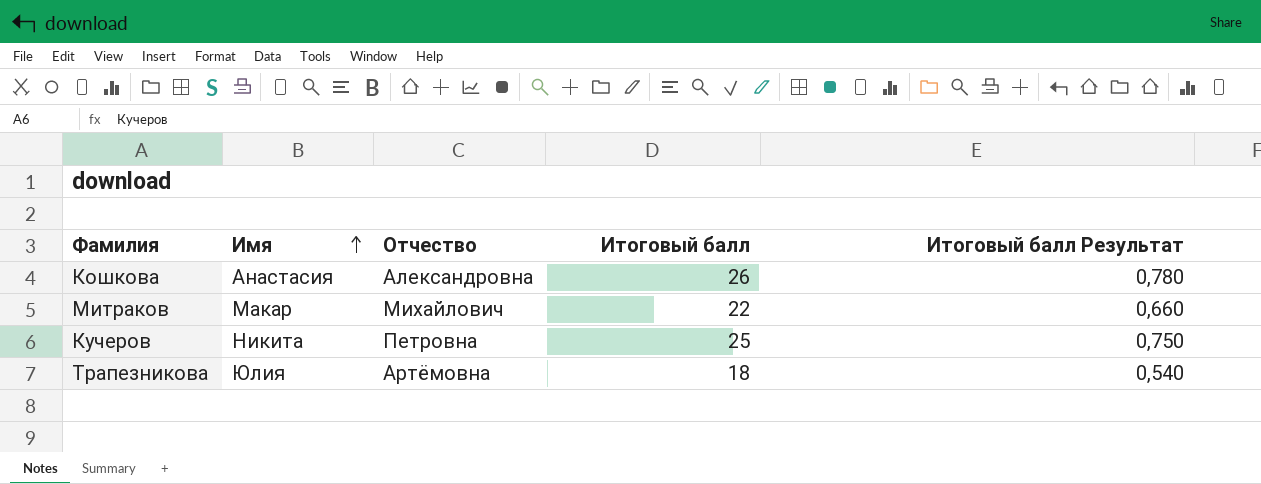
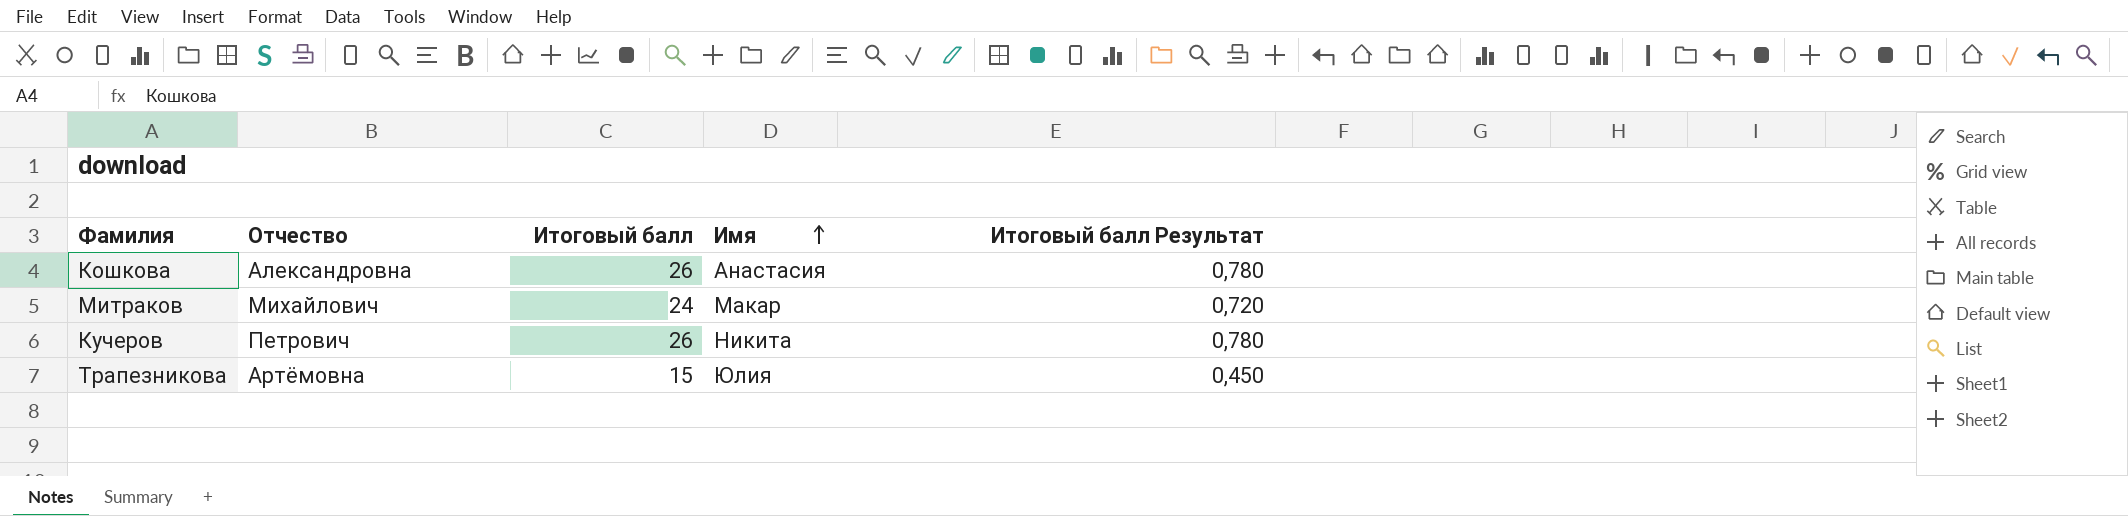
column Имя | position: 2 -> 4
Митраков | Итоговый балл: 22 -> 24
Митраков | Итоговый балл Результат: 0,660 -> 0,720
Кучеров | Отчество: Петровна -> Петрович
Кучеров | Итоговый балл: 25 -> 26
Кучеров | Итоговый балл Результат: 0,750 -> 0,780
Трапезникова | Итоговый балл: 18 -> 15
Трапезникова | Итоговый балл Результат: 0,540 -> 0,450

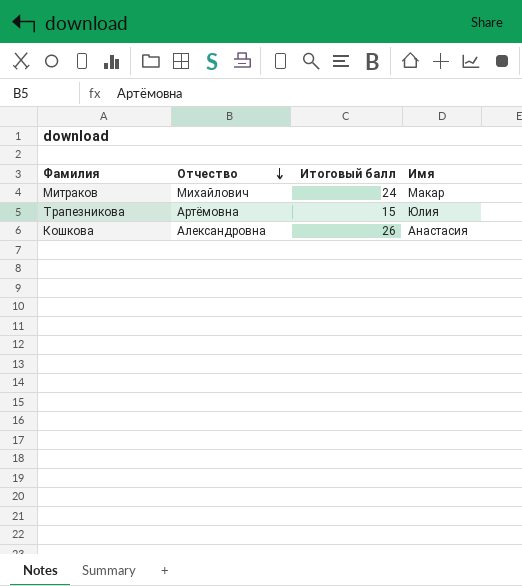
row order: Имя ascending -> Отчество descending
column Итоговый балл Результат | formula: [Итоговый балл] * 0,03 -> none
row Кучеров: Петрович | 26 | Никита | 0,780 -> none

